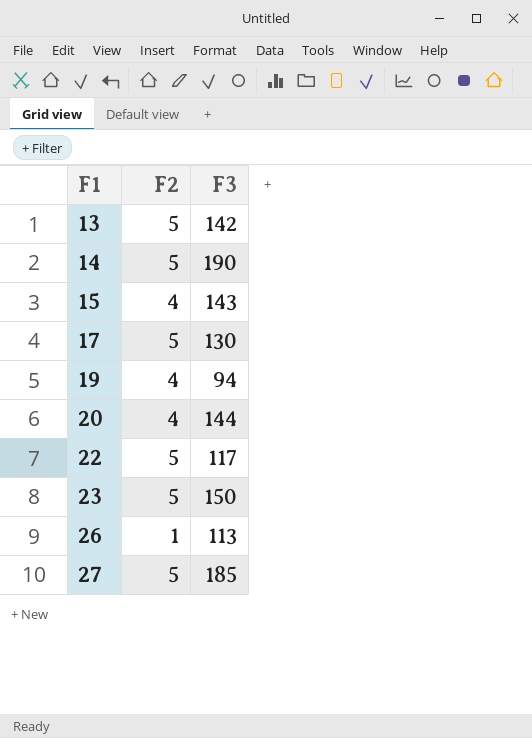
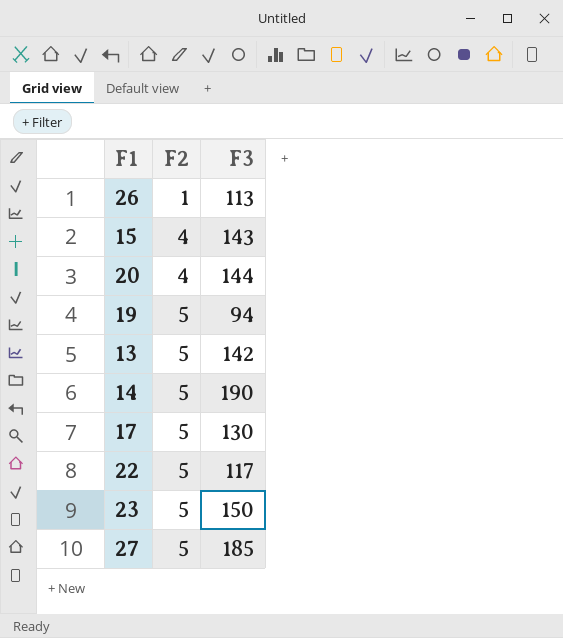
row order: F1 ascending -> F2 ascending
19 | F2: 4 -> 5

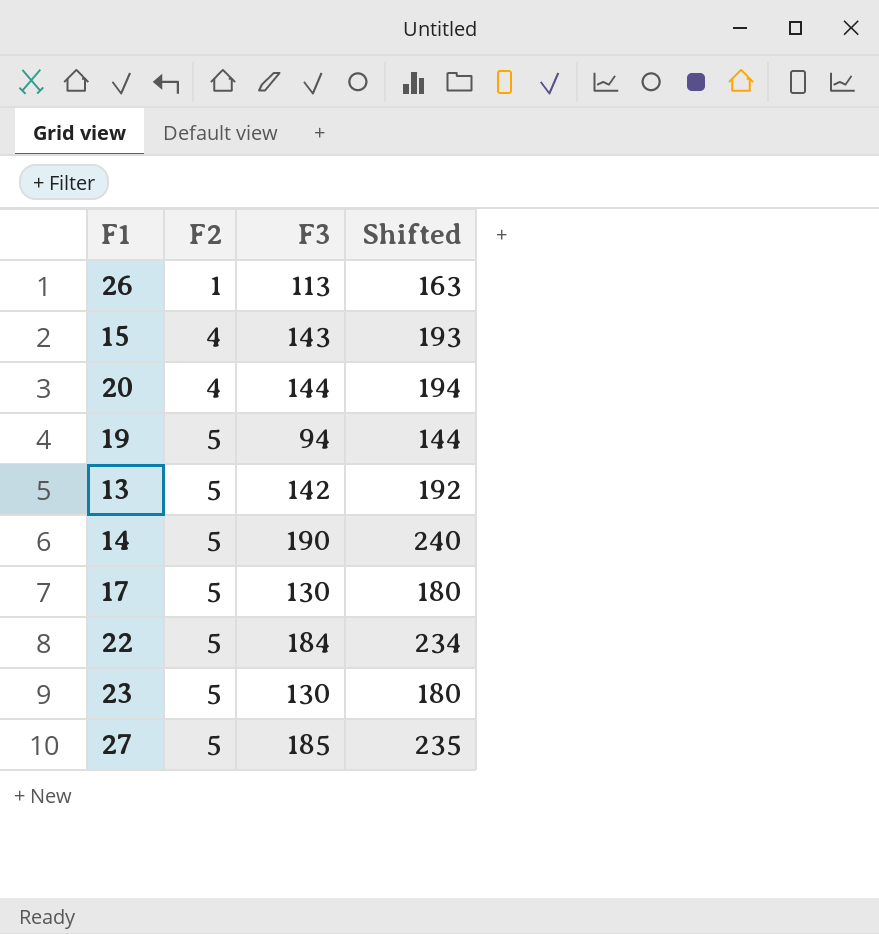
column Shifted | formula: none -> [F3] + 50
22 | F3: 117 -> 184
23 | F3: 150 -> 130

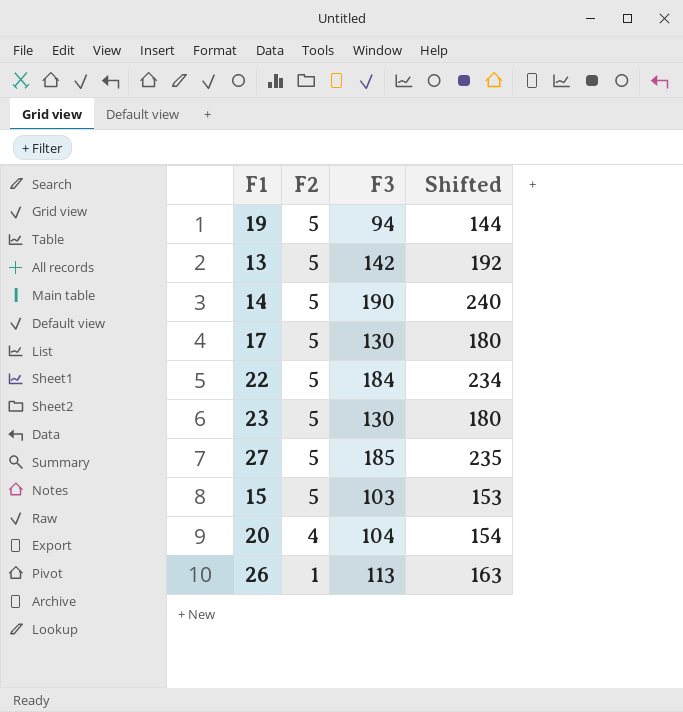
row order: F2 ascending -> F2 descending
15 | F2: 4 -> 5
15 | F3: 143 -> 103
15 | Shifted: 193 -> 153
20 | F3: 144 -> 104
20 | Shifted: 194 -> 154

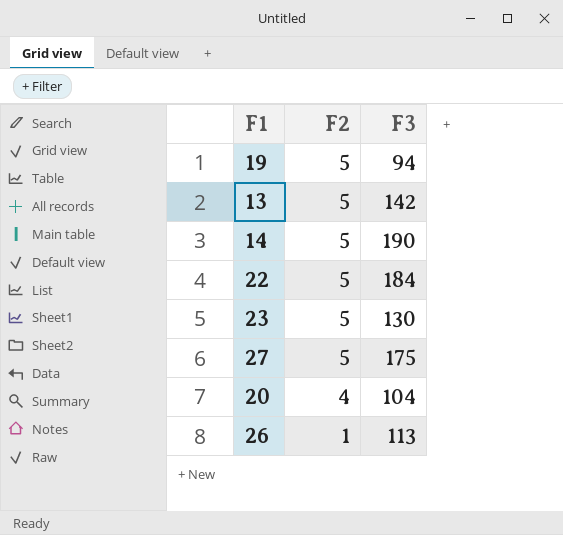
column Shifted | formula: [F3] + 50 -> none
row 17: 5 | 130 | 180 -> none
row 15: 5 | 103 | 153 -> none
27 | F3: 185 -> 175

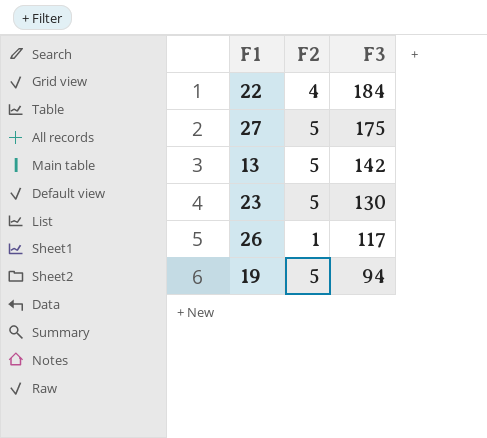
row order: F2 descending -> F3 descending
row 14: 5 | 190 -> none
row 20: 4 | 104 -> none
22 | F2: 5 -> 4
26 | F3: 113 -> 117

